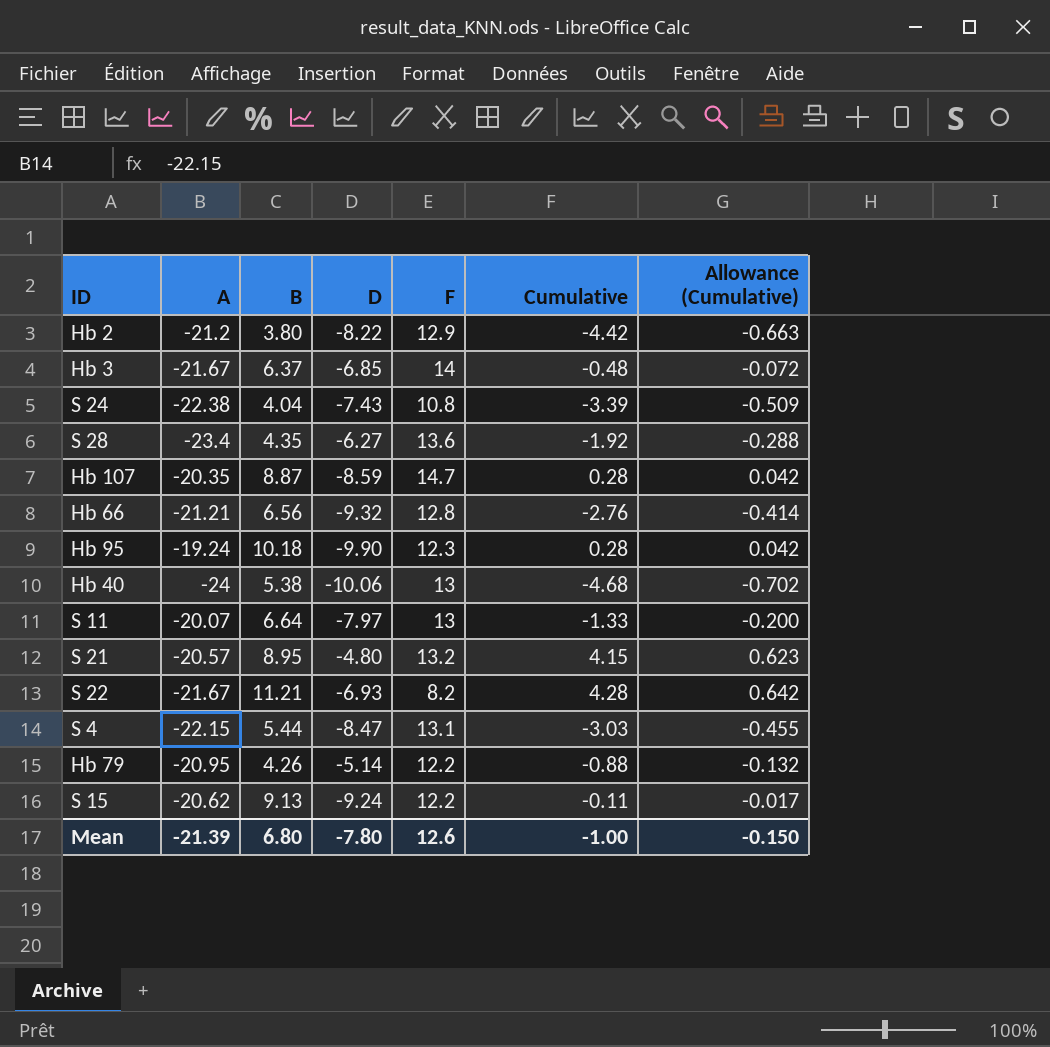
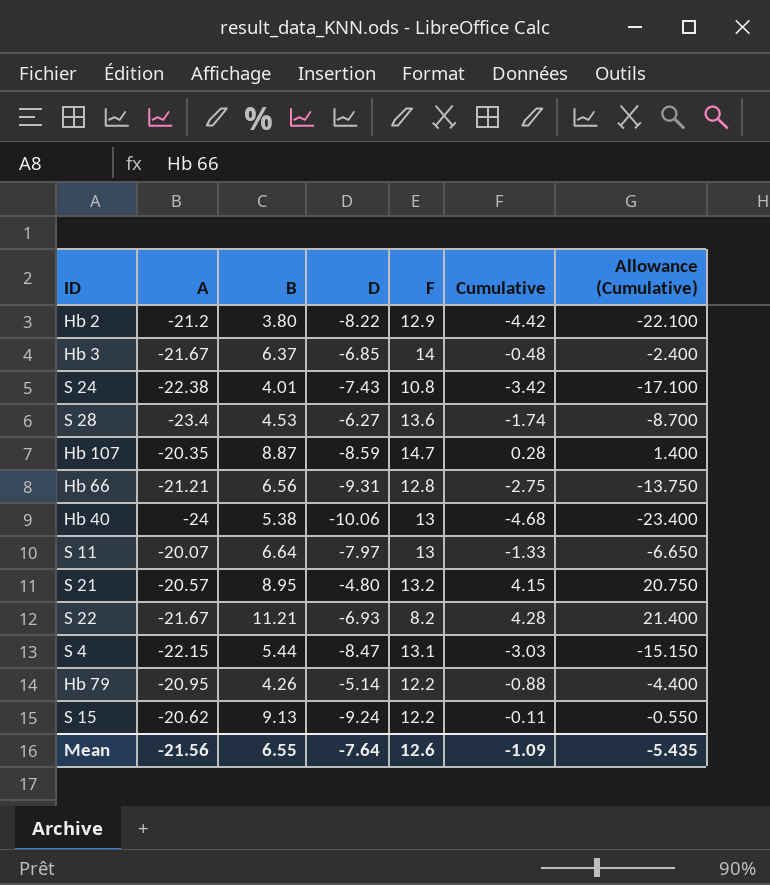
column Allowance (Cumulative) | formula: [Cumulative] * 0.15 -> [Cumulative] * 5
row Hb 95: -19.24 | 10.18 | -9.90 | 12.3 | 0.28 | 0.042 -> none
S 24 | B: 4.04 -> 4.01
S 24 | Cumulative: -3.39 -> -3.42
S 28 | B: 4.35 -> 4.53
S 28 | Cumulative: -1.92 -> -1.74
Hb 66 | D: -9.32 -> -9.31
Hb 66 | Cumulative: -2.76 -> -2.75
Mean | A: -21.39 -> -21.56
Mean | B: 6.80 -> 6.55
Mean | D: -7.80 -> -7.64
Mean | Cumulative: -1.00 -> -1.09
Mean | Allowance (Cumulative): -0.150 -> -5.435

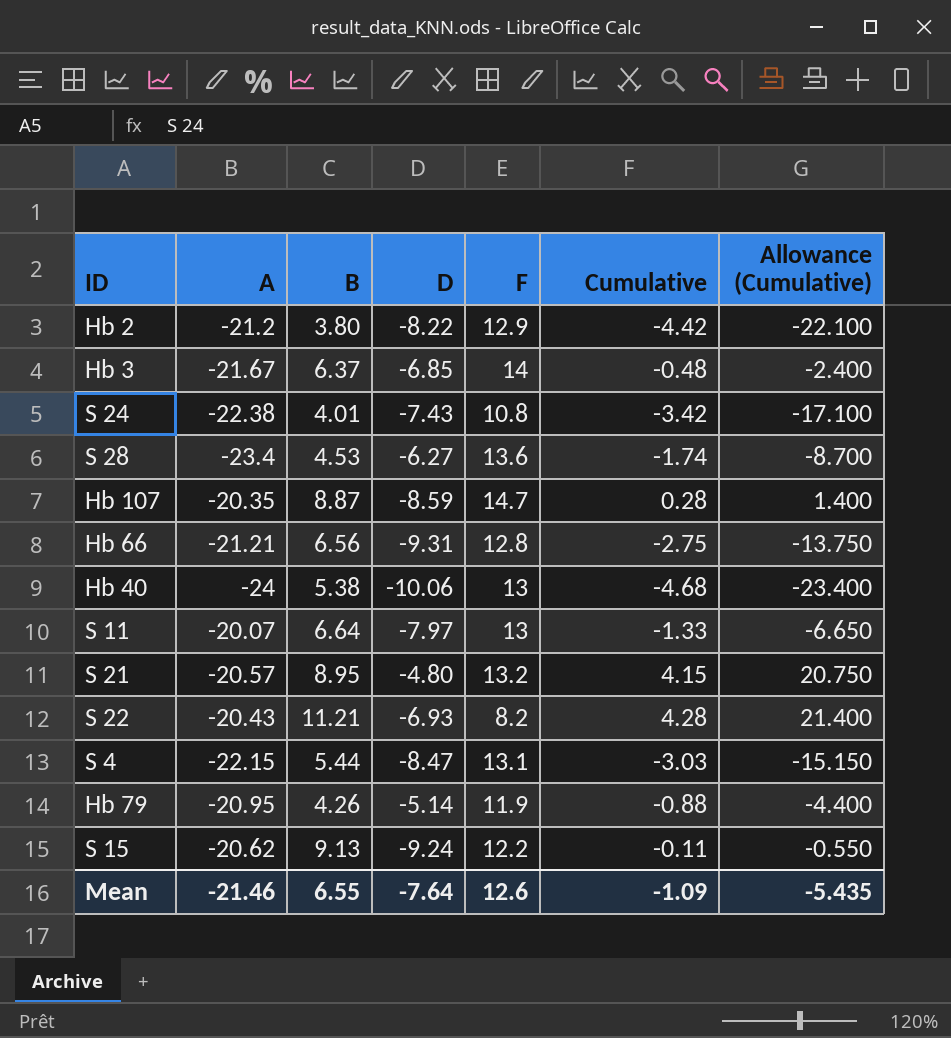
S 22 | A: -21.67 -> -20.43
Hb 79 | F: 12.2 -> 11.9
Mean | A: -21.56 -> -21.46

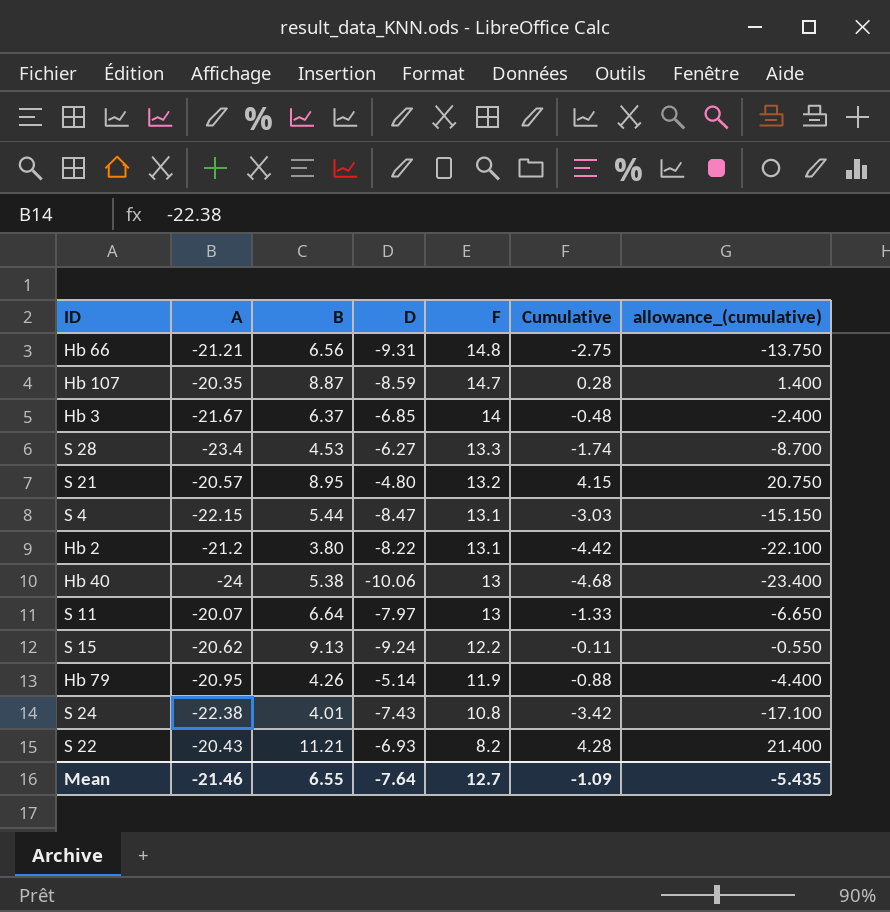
row order: none -> F descending
column name: Allowance (Cumulative) -> allowance_(cumulative)
Hb 66 | F: 12.8 -> 14.8
S 28 | F: 13.6 -> 13.3
Hb 2 | F: 12.9 -> 13.1
Mean | F: 12.6 -> 12.7

